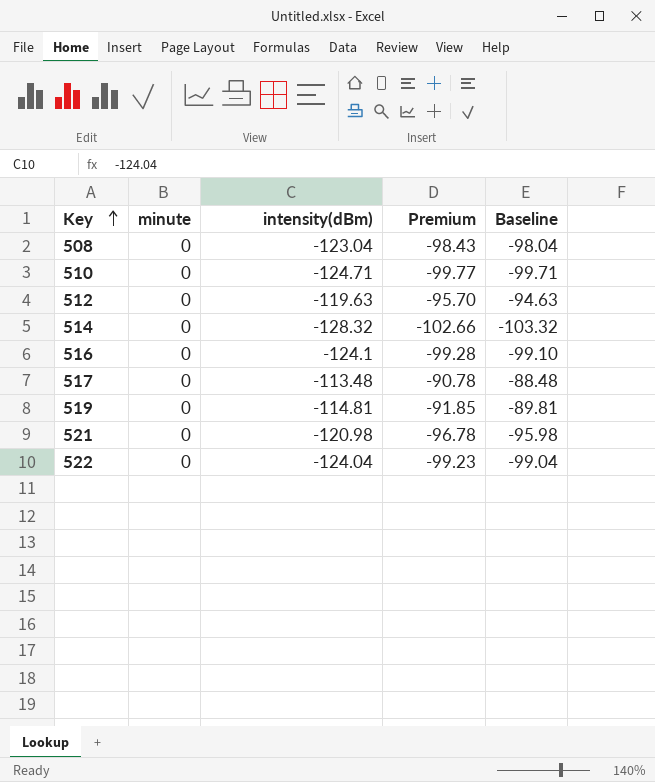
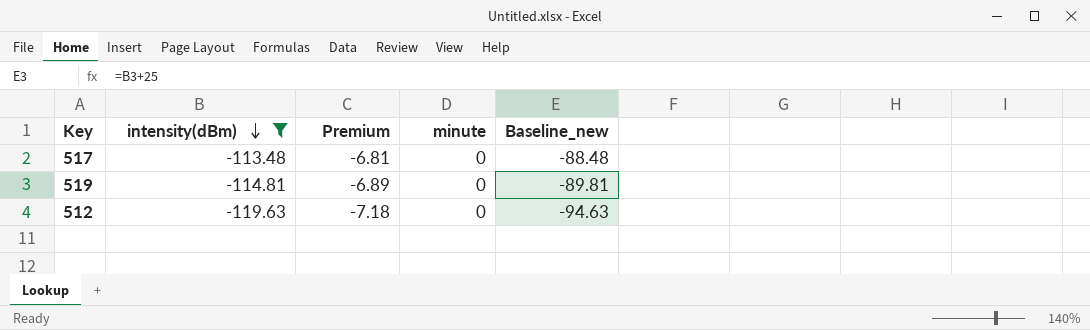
filter: none -> intensity(dBm) >= -119.63
row order: Key ascending -> intensity(dBm) descending
column Premium | formula: [intensity(dBm)] * 0.8 -> [intensity(dBm)] * 0.06
column minute | position: 2 -> 4
column name: Baseline -> Baseline_new

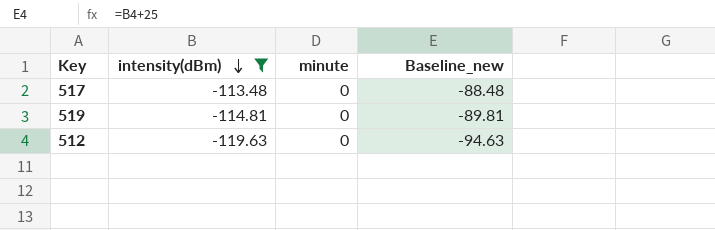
column Premium | formula: [intensity(dBm)] * 0.06 -> none

